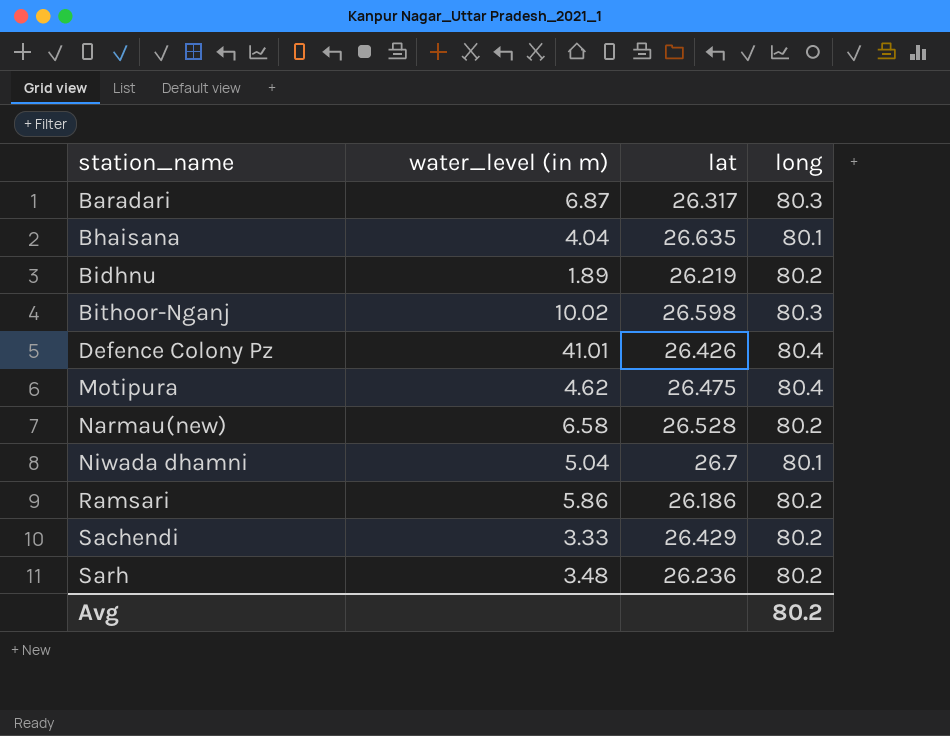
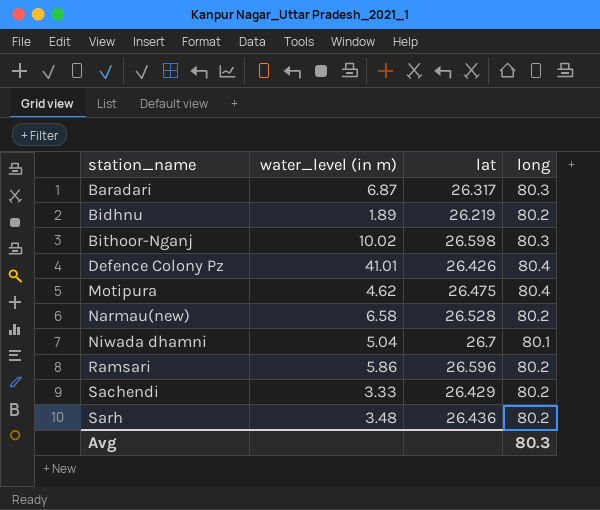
row Bhaisana: 4.04 | 26.635 | 80.1 -> none
Ramsari | lat: 26.186 -> 26.596
Sarh | lat: 26.236 -> 26.436
Avg | long: 80.2 -> 80.3

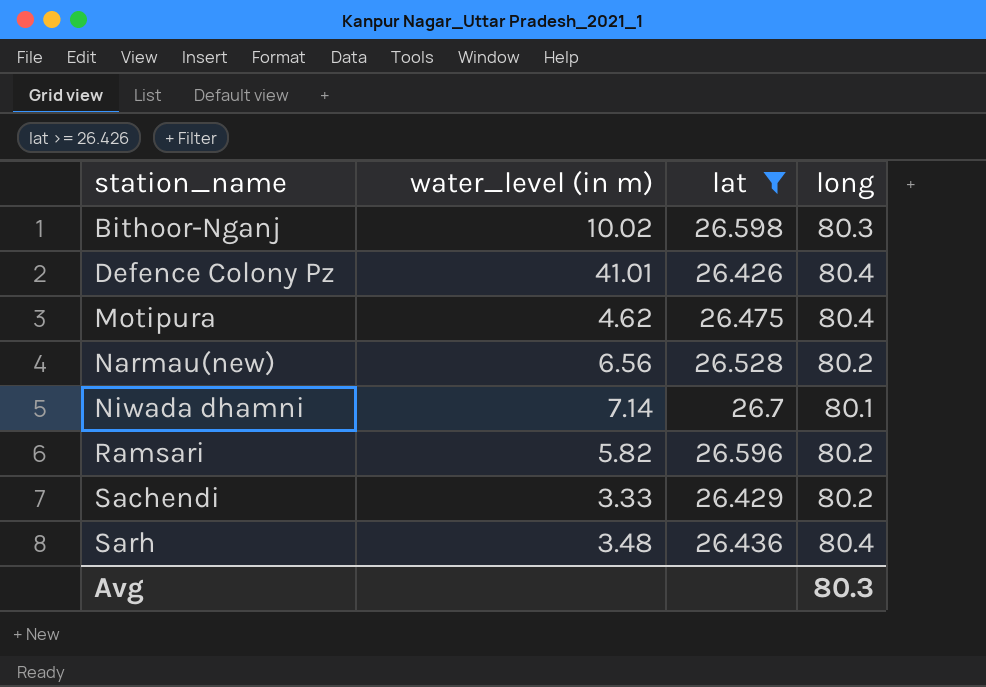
filter: none -> lat >= 26.426
Narmau(new) | water_level (in m): 6.58 -> 6.56
Niwada dhamni | water_level (in m): 5.04 -> 7.14
Ramsari | water_level (in m): 5.86 -> 5.82
Sarh | long: 80.2 -> 80.4

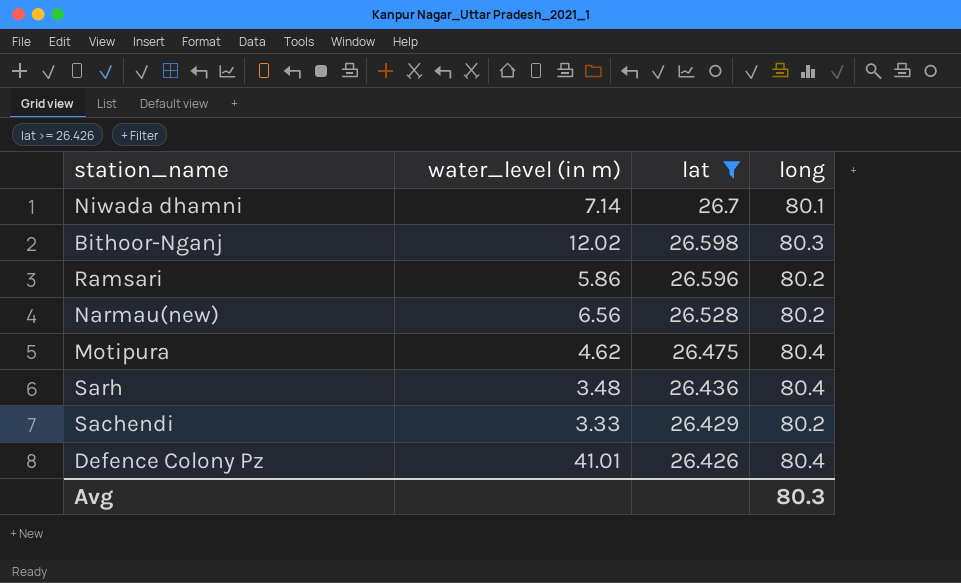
row order: station_name ascending -> lat descending
Bithoor-Nganj | water_level (in m): 10.02 -> 12.02
Ramsari | water_level (in m): 5.82 -> 5.86

